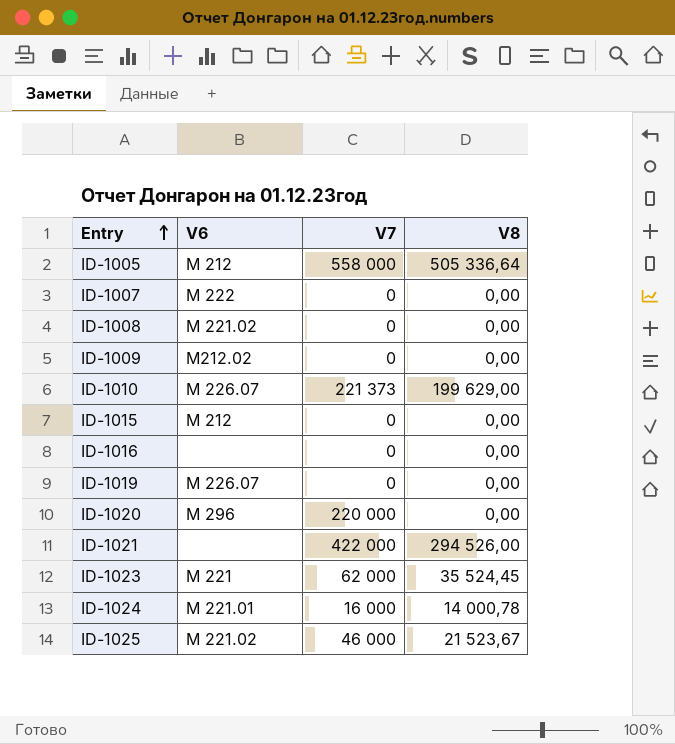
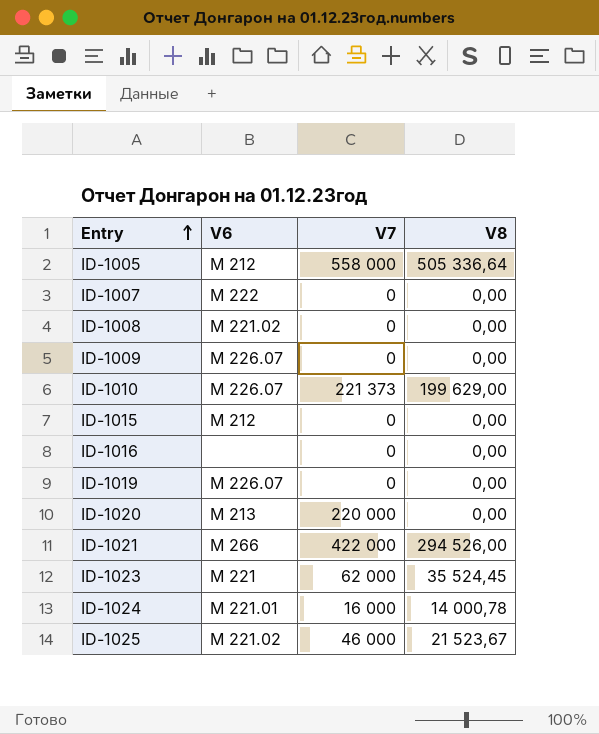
ID-1009 | V6: М212.02 -> М 226.07
ID-1020 | V6: М 296 -> М 213
ID-1021 | V6: none -> М 266

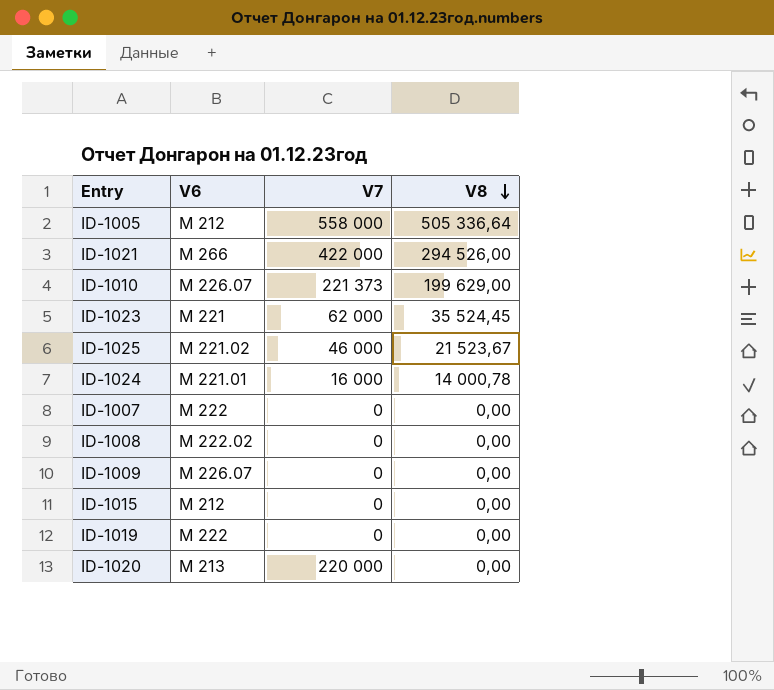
row order: Entry ascending -> V8 descending
row ID-1016: none | 0 | 0,00 -> none
ID-1008 | V6: М 221.02 -> М 222.02
ID-1019 | V6: М 226.07 -> М 222

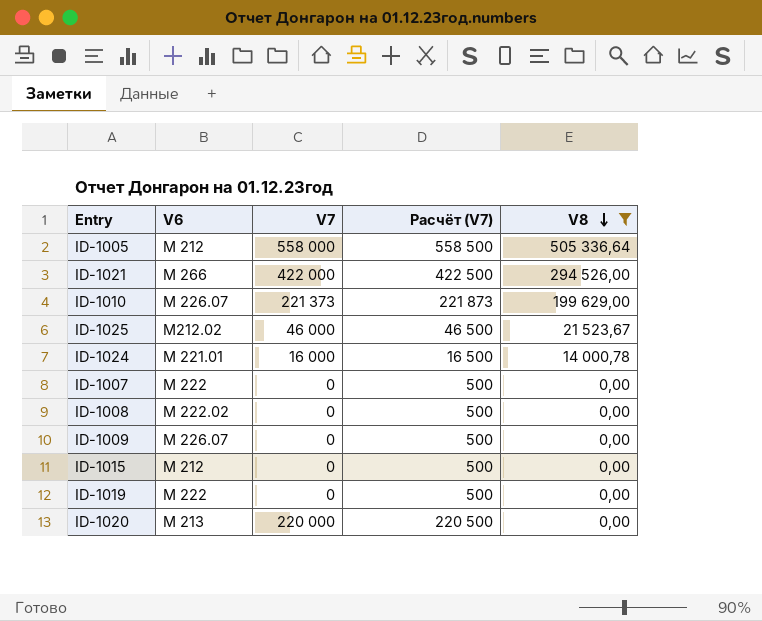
filter: none -> V8 != 35 524,45
column Расчёт (V7) | formula: none -> [V7] + 500
ID-1025 | V6: М 221.02 -> М212.02

